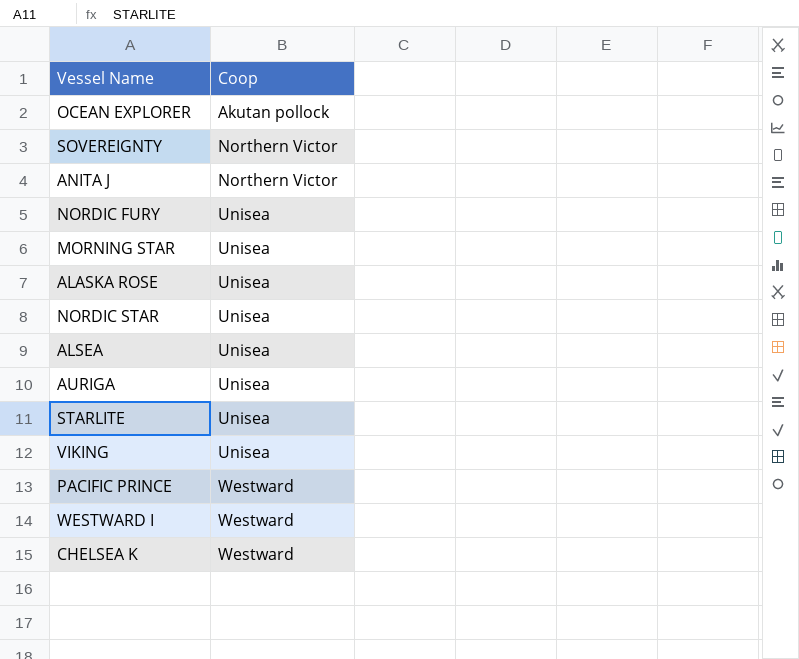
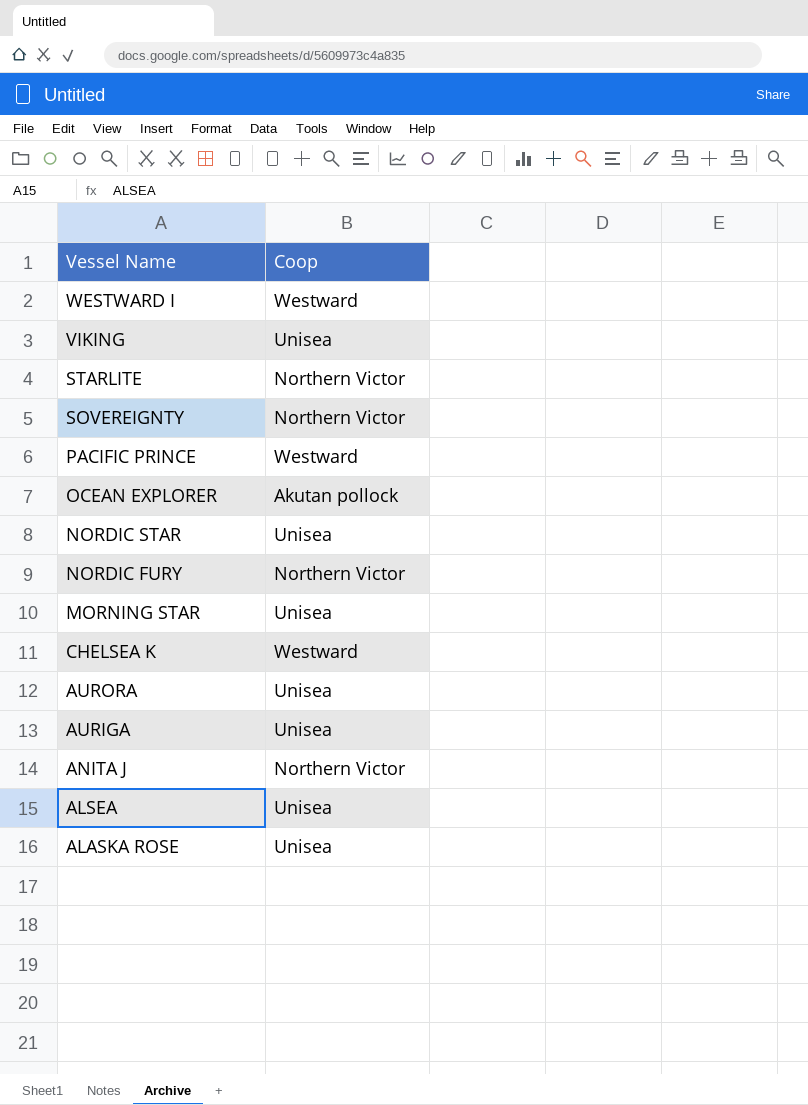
row order: Coop ascending -> Vessel Name descending
STARLITE | Coop: Unisea -> Northern Victor
NORDIC FURY | Coop: Unisea -> Northern Victor
row AURORA: none -> Unisea

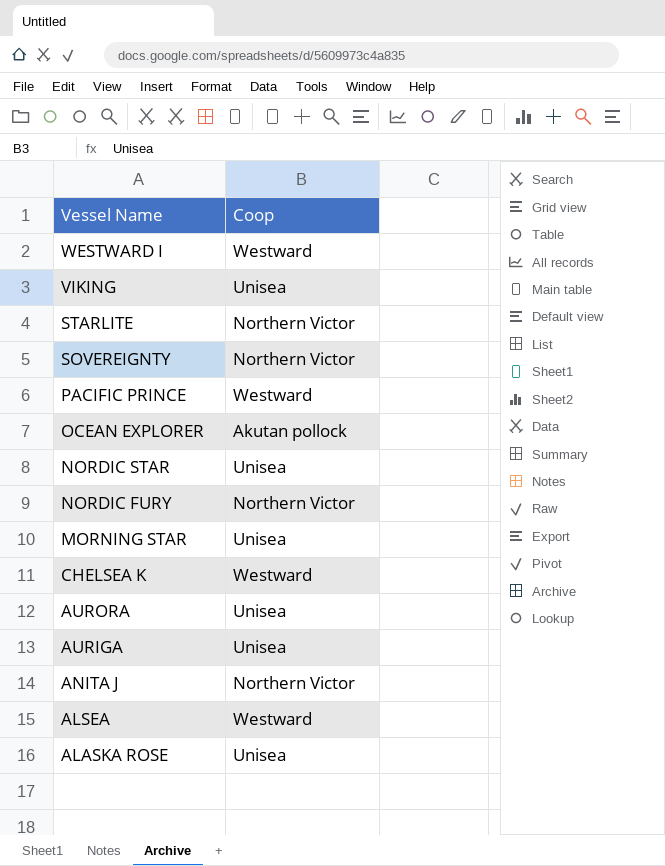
ALSEA | Coop: Unisea -> Westward

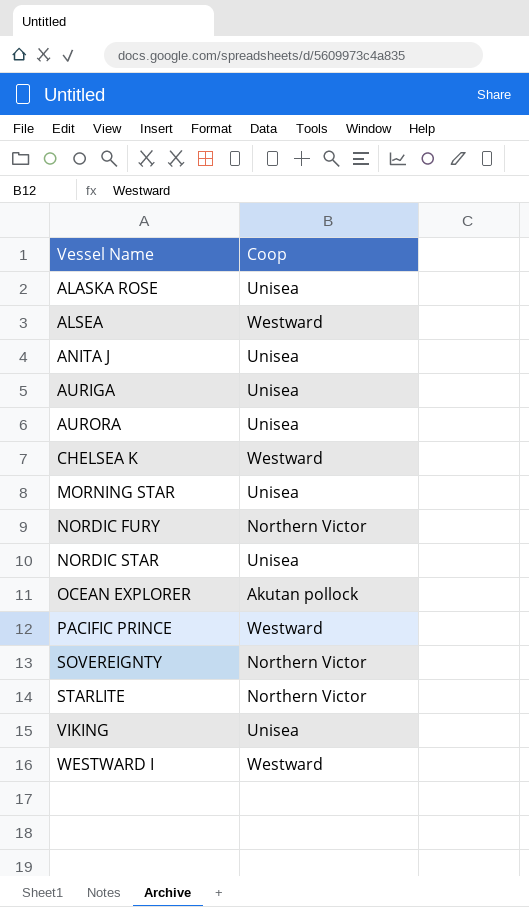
row order: Vessel Name descending -> Vessel Name ascending
ANITA J | Coop: Northern Victor -> Unisea

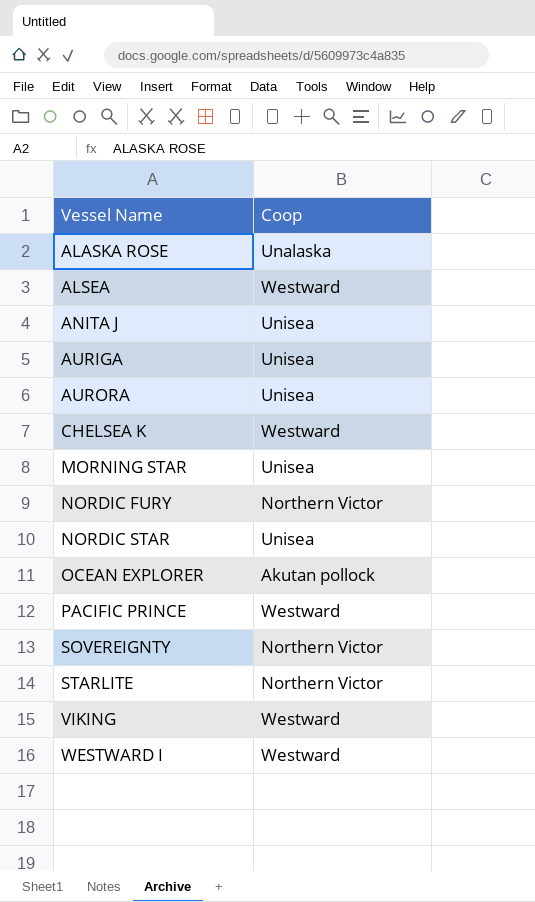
ALASKA ROSE | Coop: Unisea -> Unalaska
VIKING | Coop: Unisea -> Westward

